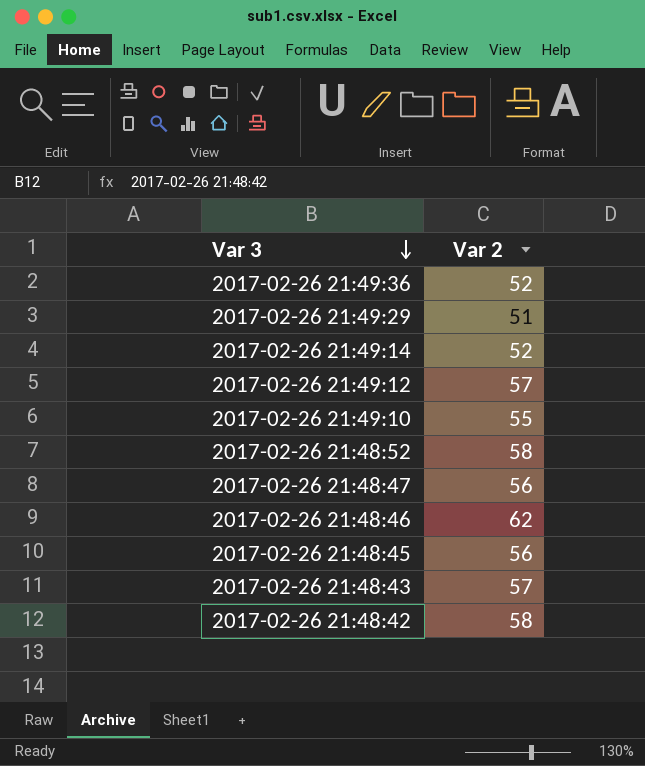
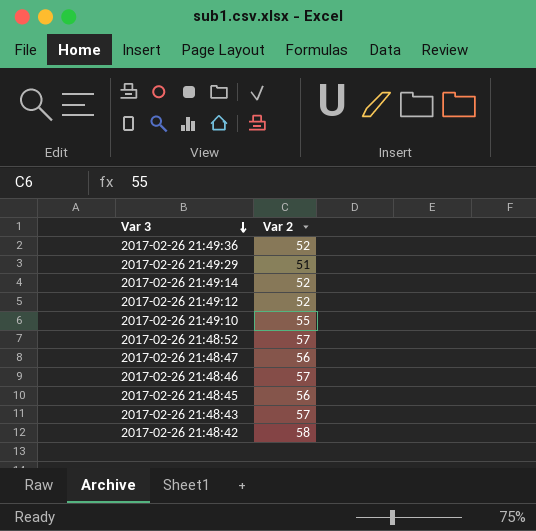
2017-02-26 21:49:12 | Var 2: 57 -> 52
2017-02-26 21:48:52 | Var 2: 58 -> 57
2017-02-26 21:48:46 | Var 2: 62 -> 57

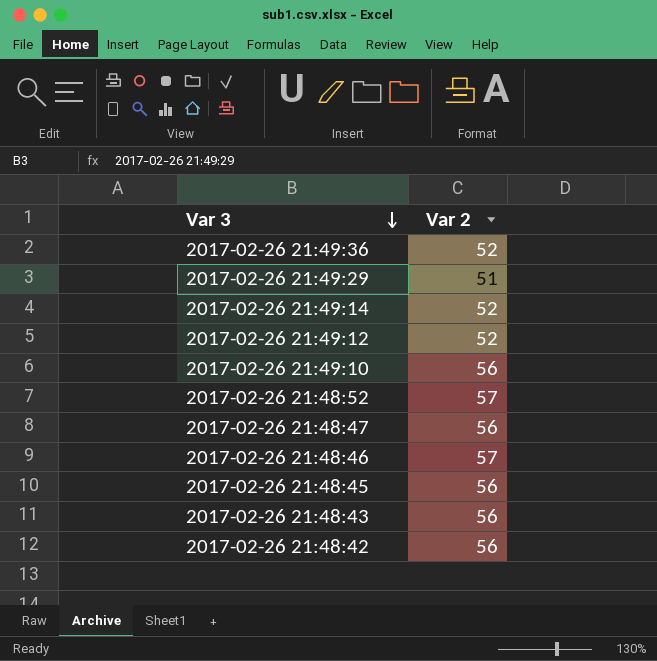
2017-02-26 21:49:10 | Var 2: 55 -> 56
2017-02-26 21:48:43 | Var 2: 57 -> 56
2017-02-26 21:48:42 | Var 2: 58 -> 56

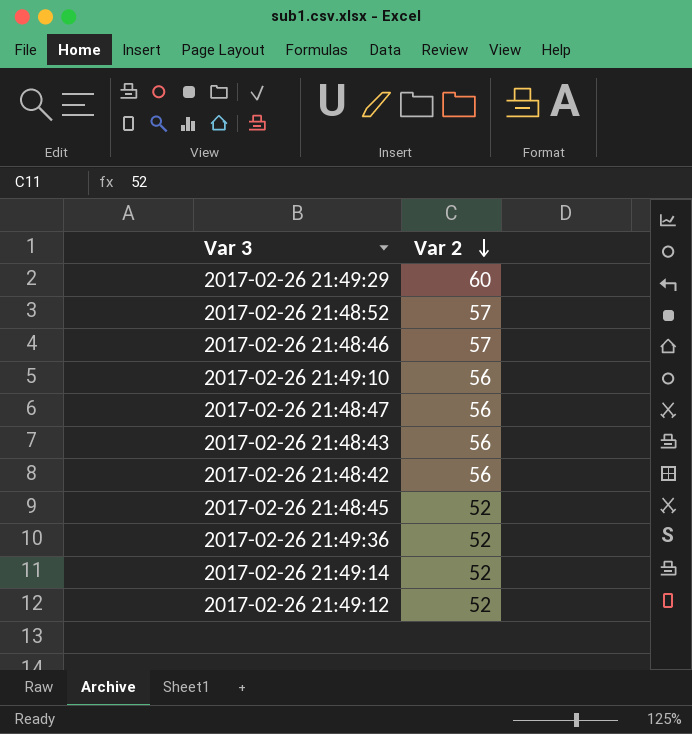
row order: Var 3 descending -> Var 2 descending
2017-02-26 21:49:29 | Var 2: 51 -> 60
2017-02-26 21:48:45 | Var 2: 56 -> 52

